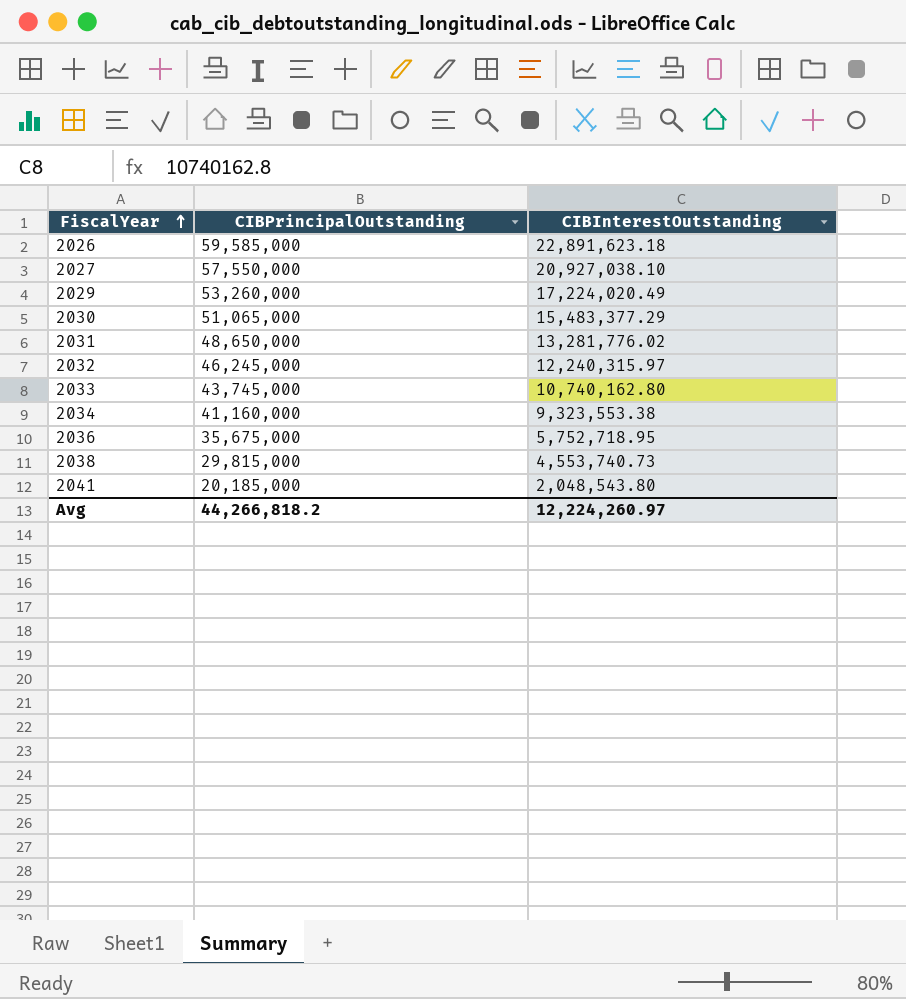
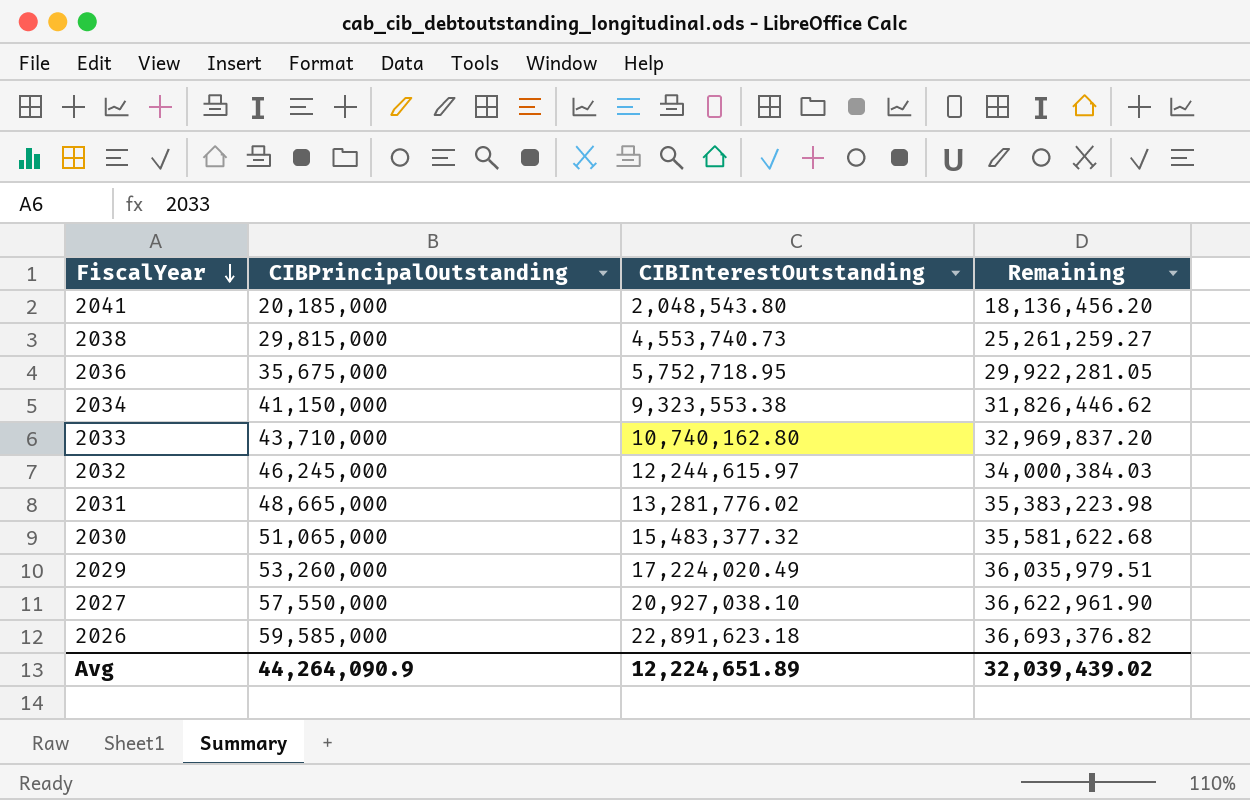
row order: FiscalYear ascending -> FiscalYear descending
column Remaining | formula: none -> [CIBPrincipalOutstanding] - [CIBInterestOutstanding]
2034 | CIBPrincipalOutstanding: 41,160,000 -> 41,150,000
2033 | CIBPrincipalOutstanding: 43,745,000 -> 43,710,000
2032 | CIBInterestOutstanding: 12,240,315.97 -> 12,244,615.97
2031 | CIBPrincipalOutstanding: 48,650,000 -> 48,665,000
2030 | CIBInterestOutstanding: 15,483,377.29 -> 15,483,377.32
Avg | CIBPrincipalOutstanding: 44,266,818.2 -> 44,264,090.9
Avg | CIBInterestOutstanding: 12,224,260.97 -> 12,224,651.89

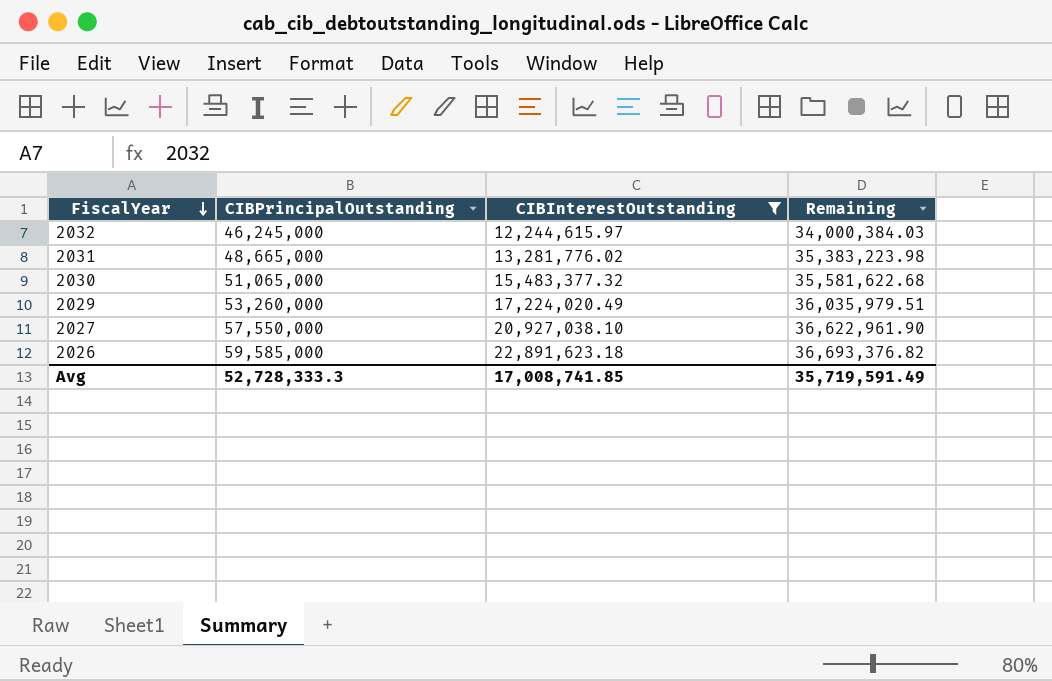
filter: none -> CIBInterestOutstanding >= 12,244,615.97
Avg | CIBPrincipalOutstanding: 44,264,090.9 -> 52,728,333.3
Avg | CIBInterestOutstanding: 12,224,651.89 -> 17,008,741.85
Avg | Remaining: 32,039,439.02 -> 35,719,591.49

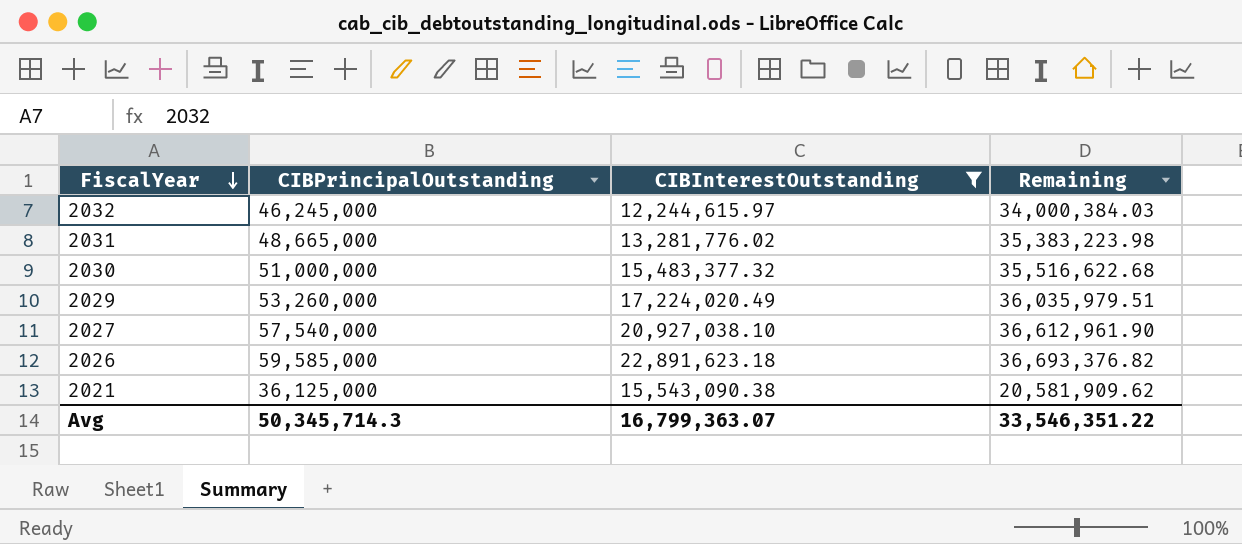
2030 | CIBPrincipalOutstanding: 51,065,000 -> 51,000,000
2030 | Remaining: 35,581,622.68 -> 35,516,622.68
2027 | CIBPrincipalOutstanding: 57,550,000 -> 57,540,000
2027 | Remaining: 36,622,961.90 -> 36,612,961.90
row 2021: none -> 36,125,000 | 15,543,090.38 | 20,581,909.62
Avg | CIBPrincipalOutstanding: 52,728,333.3 -> 50,345,714.3
Avg | CIBInterestOutstanding: 17,008,741.85 -> 16,799,363.07
Avg | Remaining: 35,719,591.49 -> 33,546,351.22

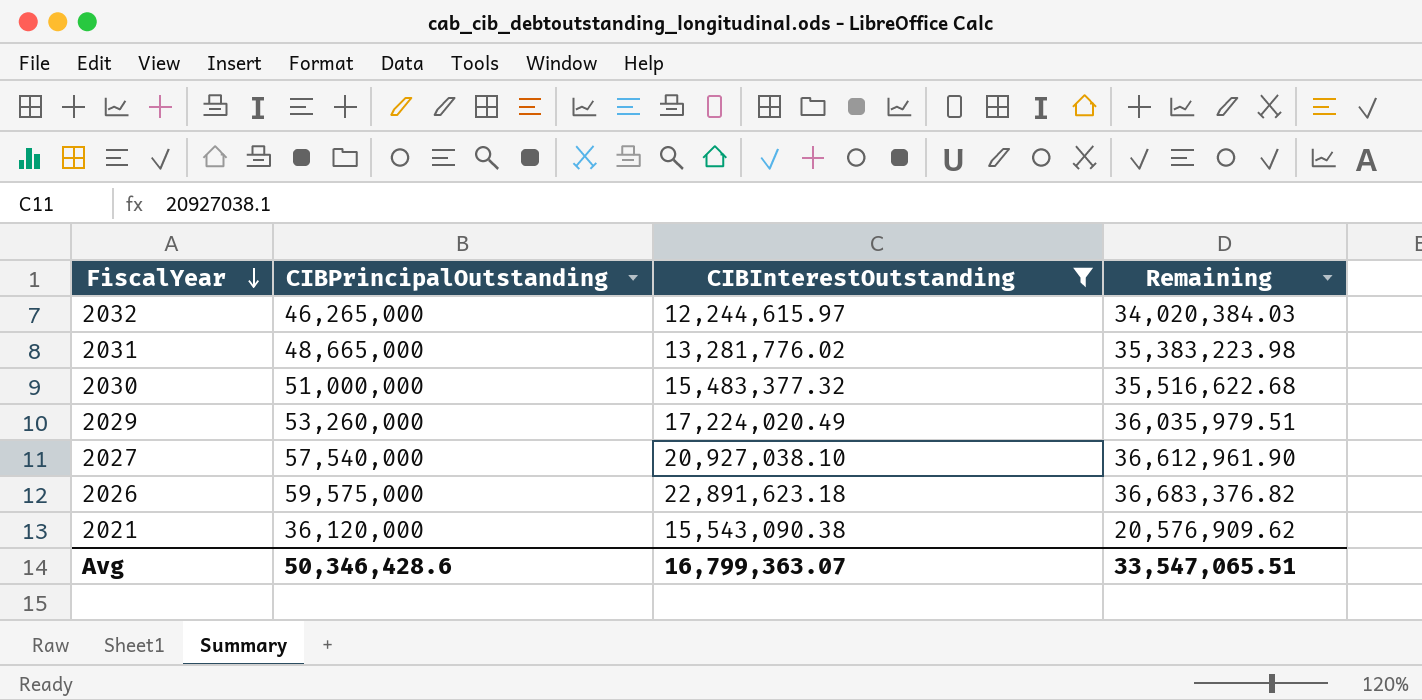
2032 | CIBPrincipalOutstanding: 46,245,000 -> 46,265,000
2032 | Remaining: 34,000,384.03 -> 34,020,384.03
2026 | CIBPrincipalOutstanding: 59,585,000 -> 59,575,000
2026 | Remaining: 36,693,376.82 -> 36,683,376.82
2021 | CIBPrincipalOutstanding: 36,125,000 -> 36,120,000
2021 | Remaining: 20,581,909.62 -> 20,576,909.62
Avg | CIBPrincipalOutstanding: 50,345,714.3 -> 50,346,428.6
Avg | Remaining: 33,546,351.22 -> 33,547,065.51

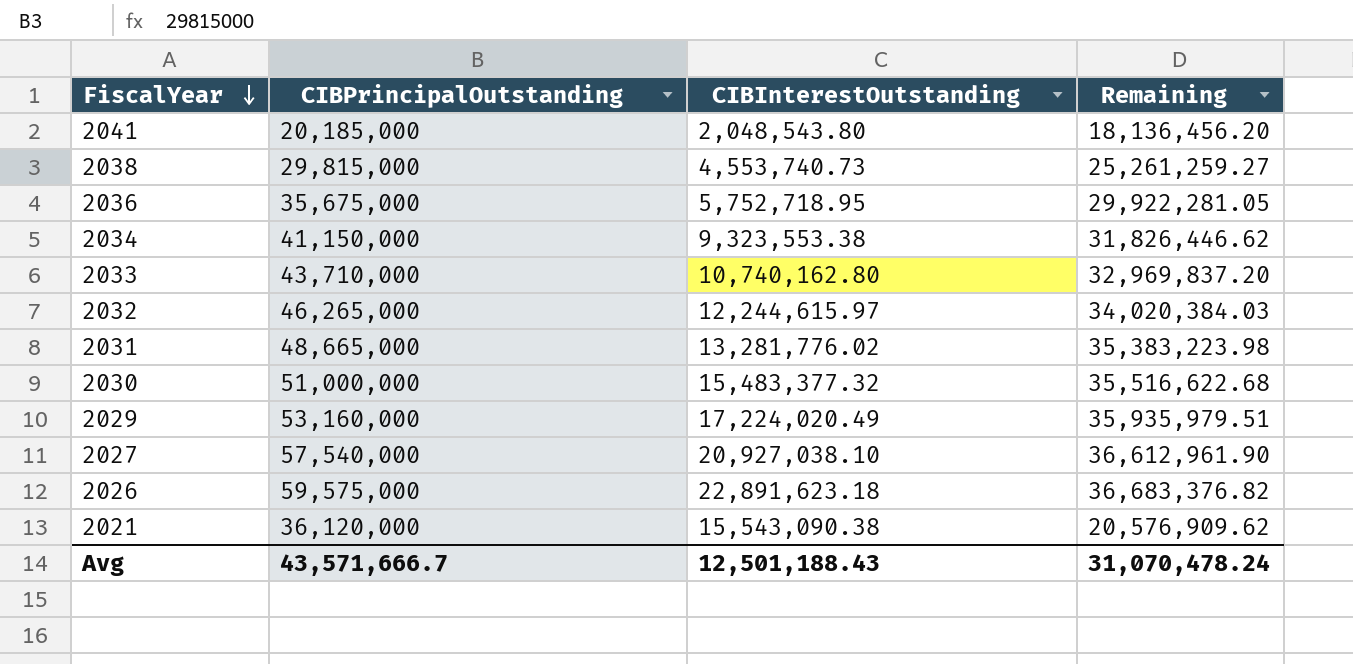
filter: CIBInterestOutstanding >= 12,244,615.97 -> none
2029 | CIBPrincipalOutstanding: 53,260,000 -> 53,160,000
2029 | Remaining: 36,035,979.51 -> 35,935,979.51
Avg | CIBPrincipalOutstanding: 50,346,428.6 -> 43,571,666.7
Avg | CIBInterestOutstanding: 16,799,363.07 -> 12,501,188.43
Avg | Remaining: 33,547,065.51 -> 31,070,478.24

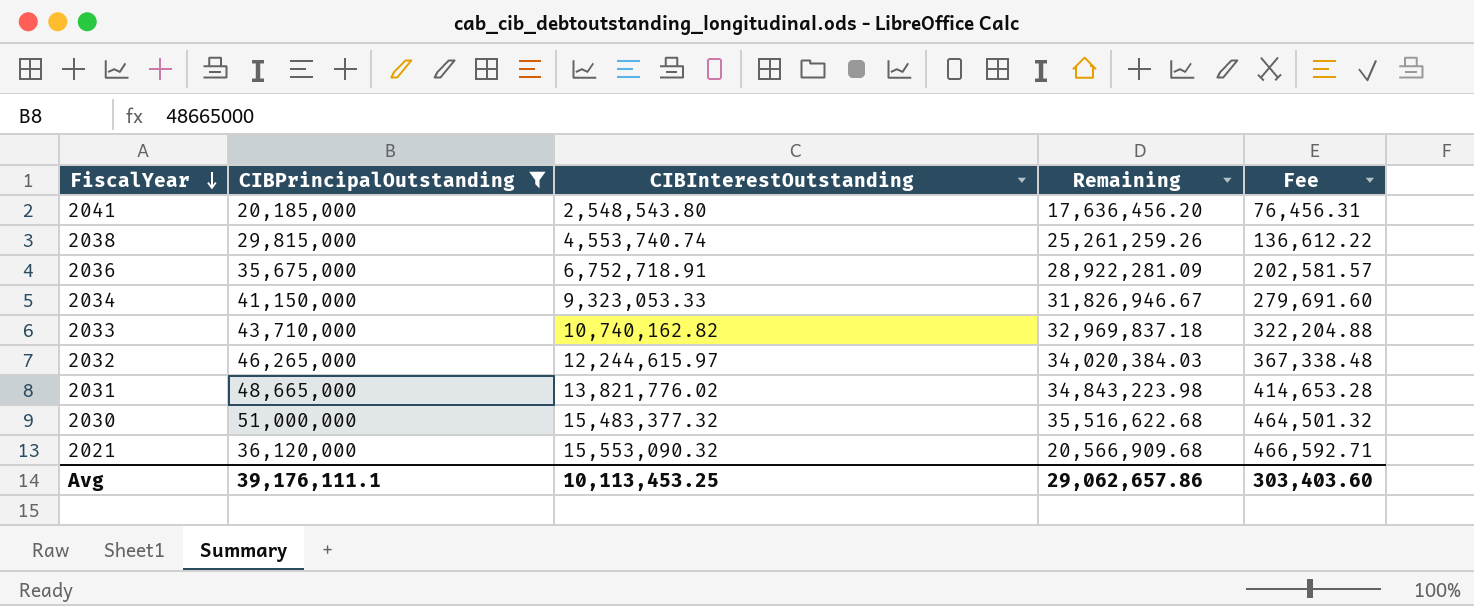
filter: none -> CIBPrincipalOutstanding <= 51,000,000
column Fee | formula: none -> [CIBInterestOutstanding] * 0.03
2041 | CIBInterestOutstanding: 2,048,543.80 -> 2,548,543.80
2041 | Remaining: 18,136,456.20 -> 17,636,456.20
2038 | CIBInterestOutstanding: 4,553,740.73 -> 4,553,740.74
2038 | Remaining: 25,261,259.27 -> 25,261,259.26
2036 | CIBInterestOutstanding: 5,752,718.95 -> 6,752,718.91
2036 | Remaining: 29,922,281.05 -> 28,922,281.09
2034 | CIBInterestOutstanding: 9,323,553.38 -> 9,323,053.33
2034 | Remaining: 31,826,446.62 -> 31,826,946.67
2033 | CIBInterestOutstanding: 10,740,162.80 -> 10,740,162.82
2033 | Remaining: 32,969,837.20 -> 32,969,837.18
2031 | CIBInterestOutstanding: 13,281,776.02 -> 13,821,776.02
2031 | Remaining: 35,383,223.98 -> 34,843,223.98
2021 | CIBInterestOutstanding: 15,543,090.38 -> 15,553,090.32
2021 | Remaining: 20,576,909.62 -> 20,566,909.68
Avg | CIBPrincipalOutstanding: 43,571,666.7 -> 39,176,111.1
Avg | CIBInterestOutstanding: 12,501,188.43 -> 10,113,453.25
Avg | Remaining: 31,070,478.24 -> 29,062,657.86

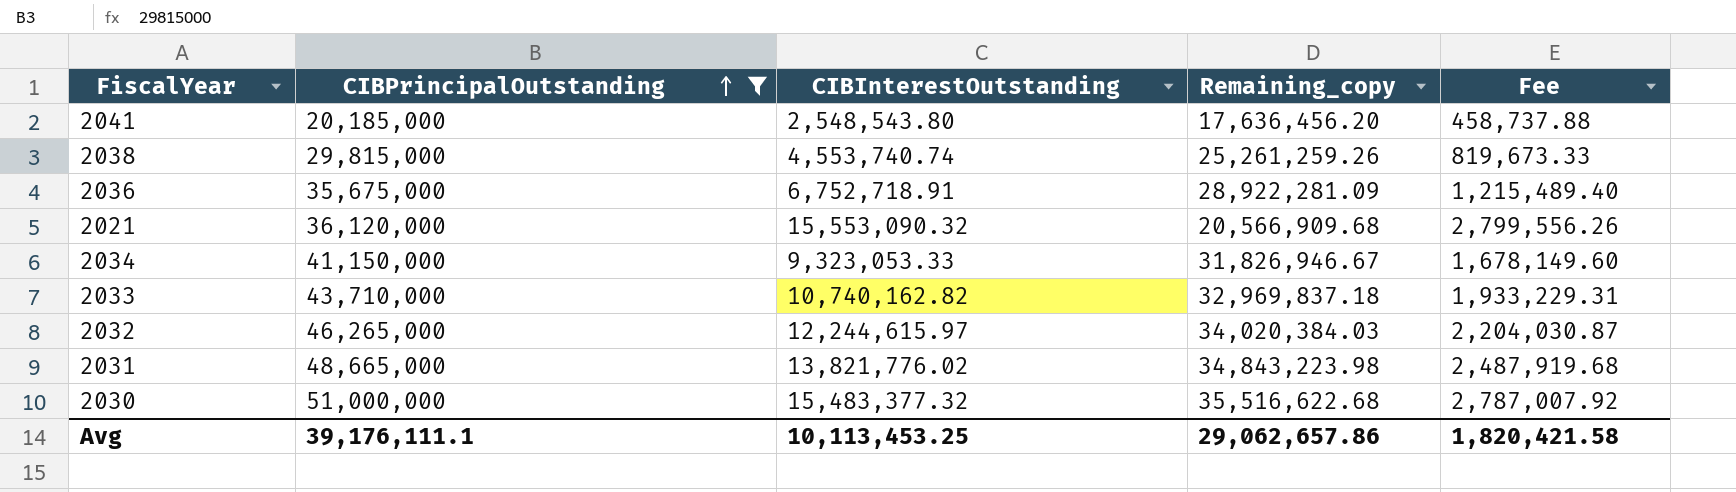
row order: FiscalYear descending -> CIBPrincipalOutstanding ascending
column name: Remaining -> Remaining_copy
column Fee | formula: [CIBInterestOutstanding] * 0.03 -> [CIBInterestOutstanding] * 0.18
Avg | Fee: 303,403.60 -> 1,820,421.58

